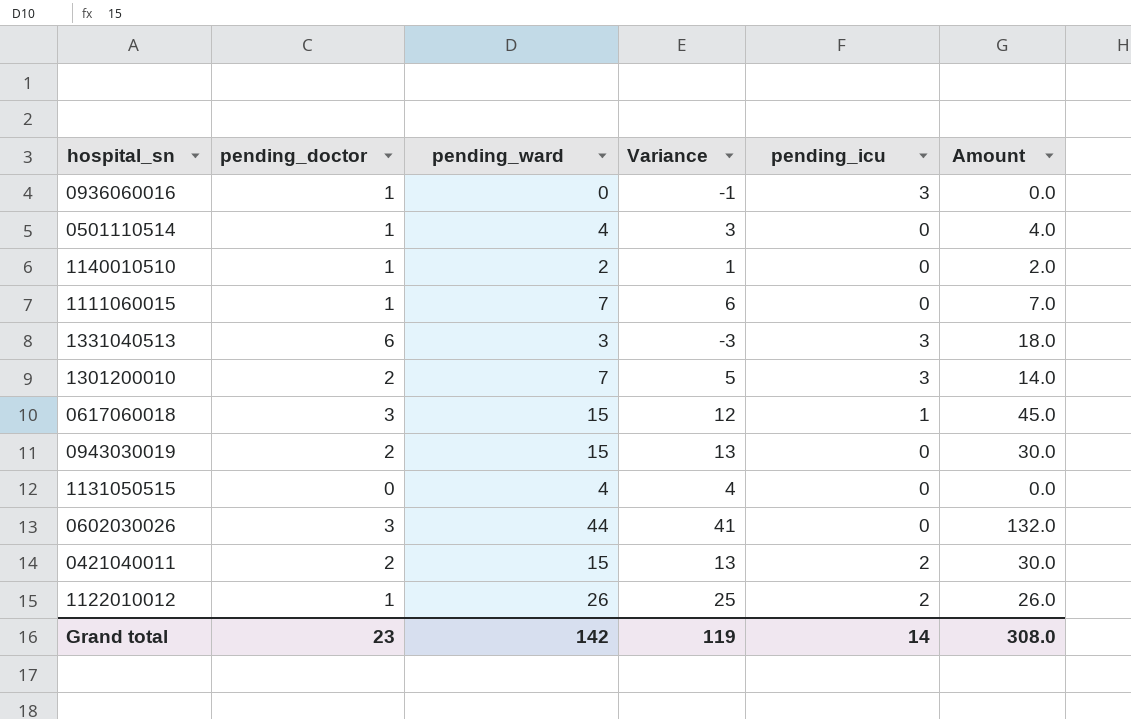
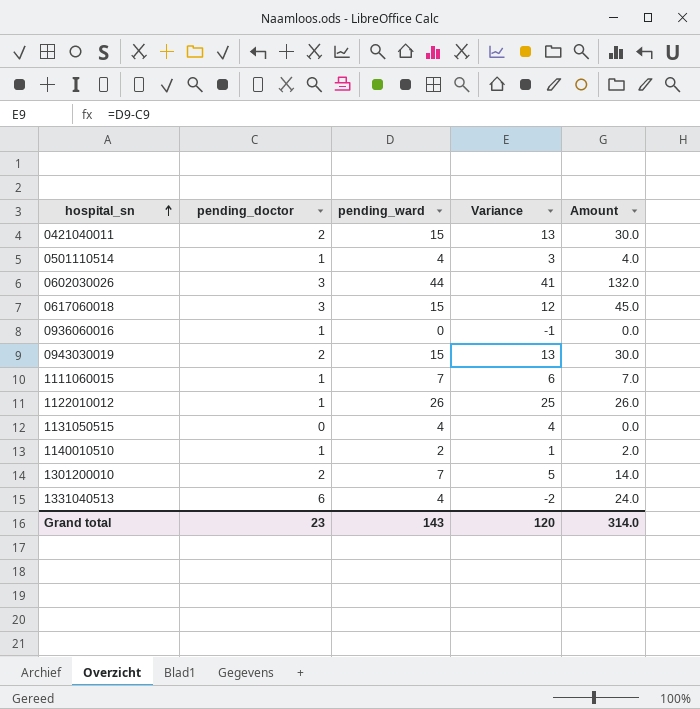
row order: none -> hospital_sn ascending
column pending_icu | position: 5 -> none
1331040513 | pending_ward: 3 -> 4
1331040513 | Variance: -3 -> -2
1331040513 | Amount: 18.0 -> 24.0
Grand total | pending_ward: 142 -> 143
Grand total | Variance: 119 -> 120
Grand total | Amount: 308.0 -> 314.0

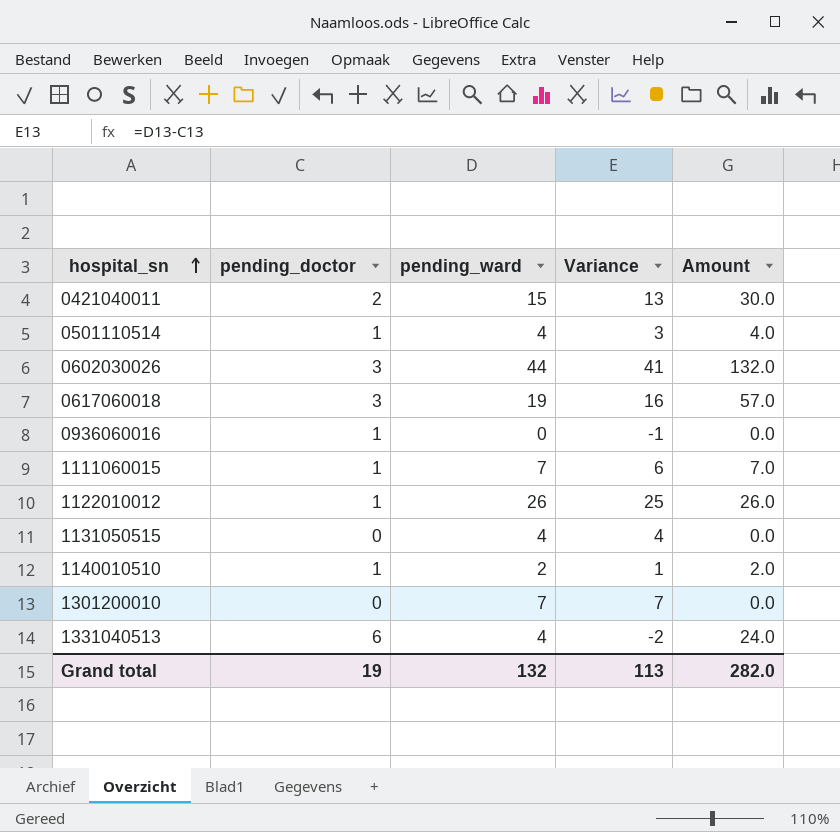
row 0943030019: 2 | 15 | 13 | 30.0 -> none
0617060018 | pending_ward: 15 -> 19
0617060018 | Variance: 12 -> 16
0617060018 | Amount: 45.0 -> 57.0
1301200010 | pending_doctor: 2 -> 0
1301200010 | Variance: 5 -> 7
1301200010 | Amount: 14.0 -> 0.0
Grand total | pending_doctor: 23 -> 19
Grand total | pending_ward: 143 -> 132
Grand total | Variance: 120 -> 113
Grand total | Amount: 314.0 -> 282.0

